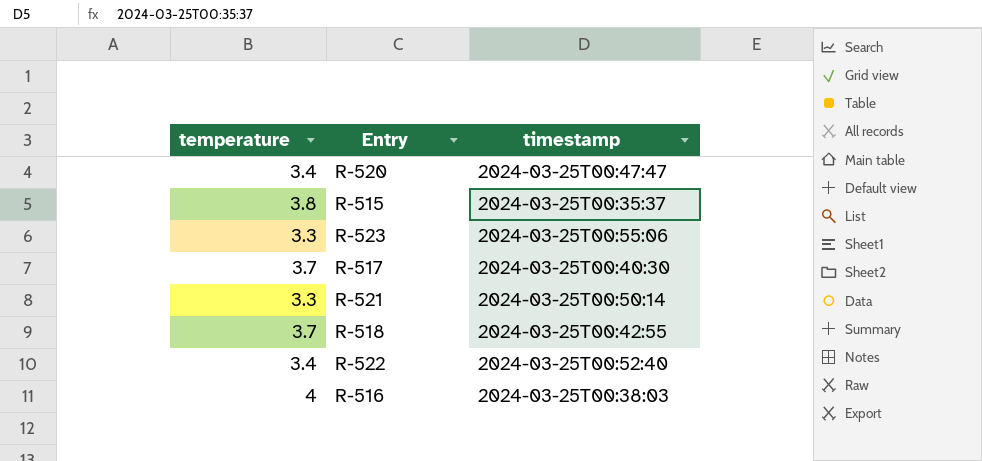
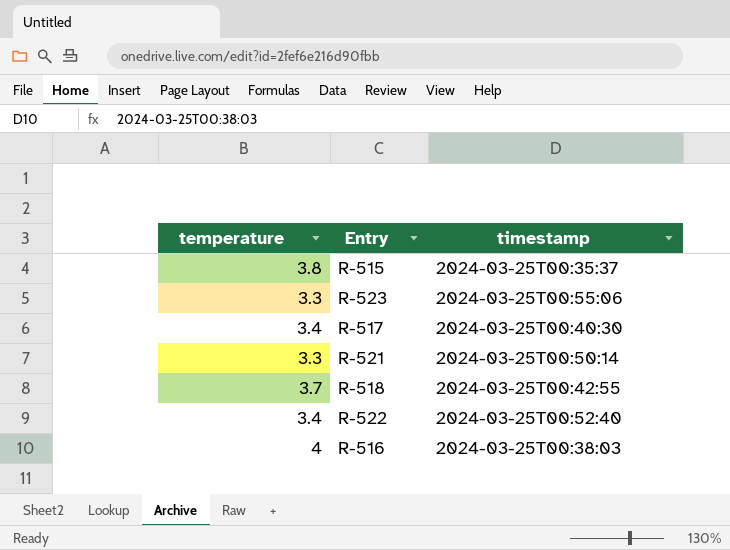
row R-520: 3.4 | 2024-03-25T00:47:47 -> none
R-517 | temperature: 3.7 -> 3.4

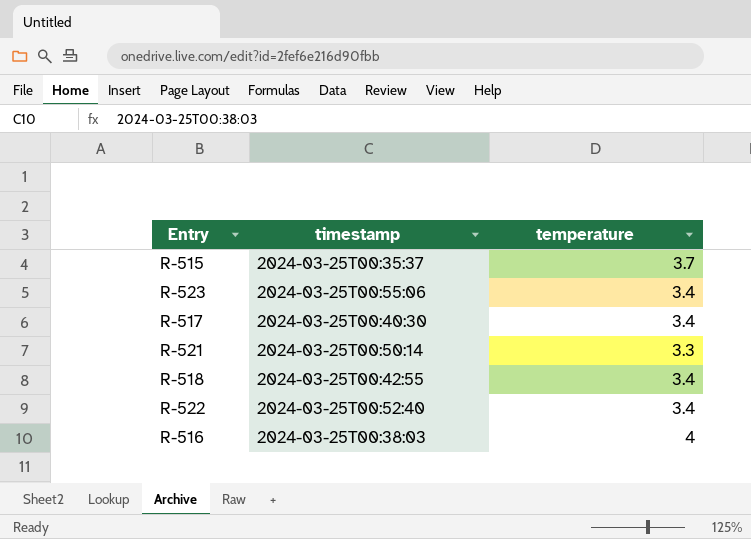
column temperature | position: 1 -> 3
R-515 | temperature: 3.8 -> 3.7
R-523 | temperature: 3.3 -> 3.4
R-518 | temperature: 3.7 -> 3.4

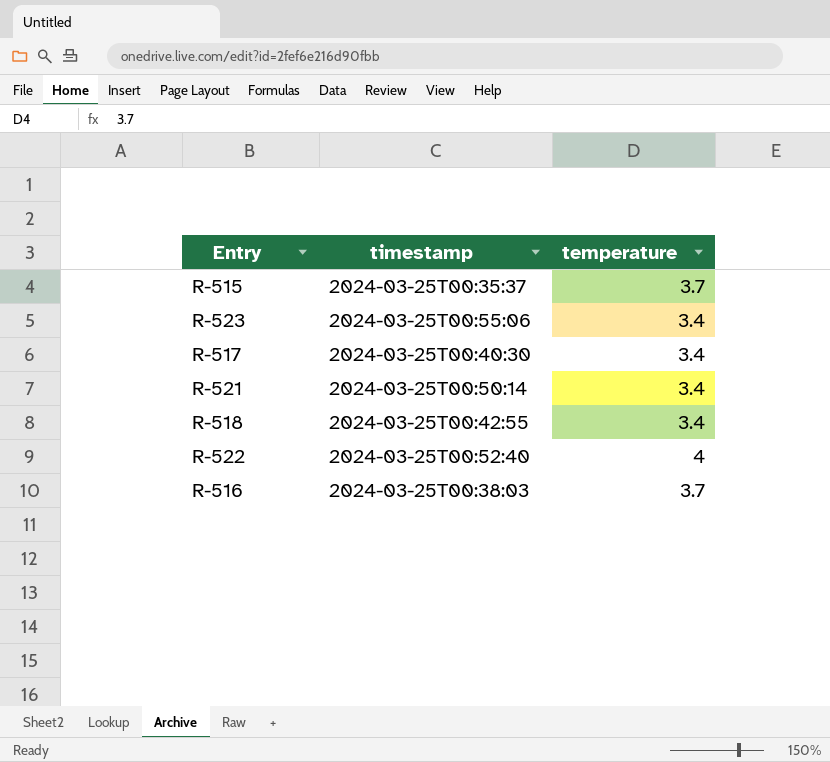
R-521 | temperature: 3.3 -> 3.4
R-522 | temperature: 3.4 -> 4
R-516 | temperature: 4 -> 3.7

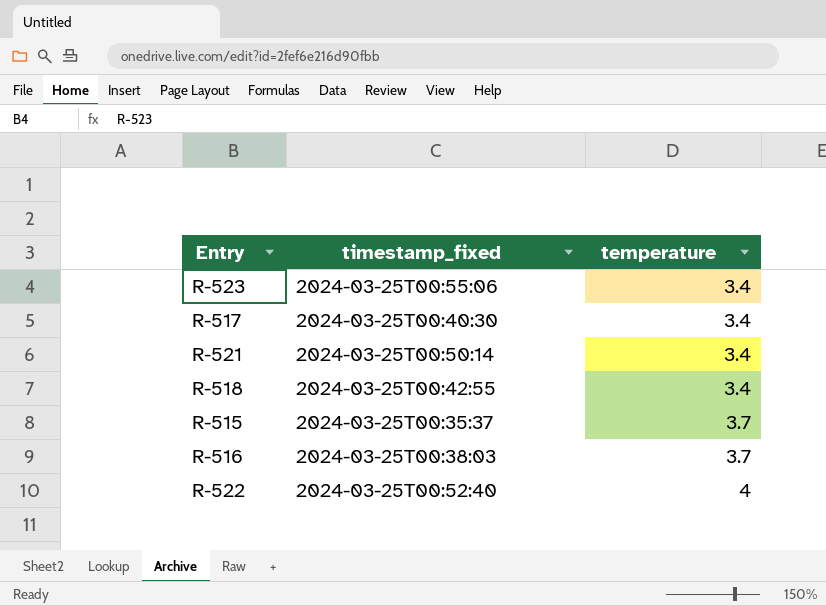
row order: none -> temperature ascending
column name: timestamp -> timestamp_fixed

